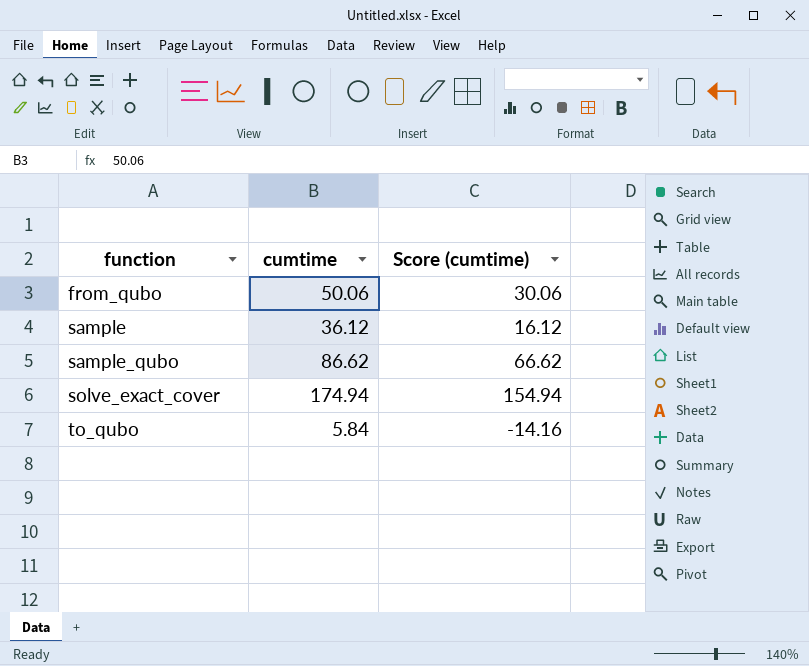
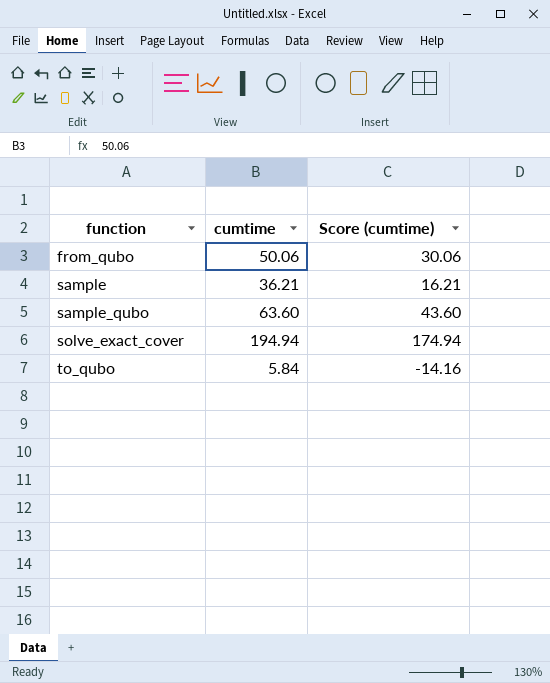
sample | cumtime: 36.12 -> 36.21
sample | Score (cumtime): 16.12 -> 16.21
sample_qubo | cumtime: 86.62 -> 63.60
sample_qubo | Score (cumtime): 66.62 -> 43.60
solve_exact_cover | cumtime: 174.94 -> 194.94
solve_exact_cover | Score (cumtime): 154.94 -> 174.94

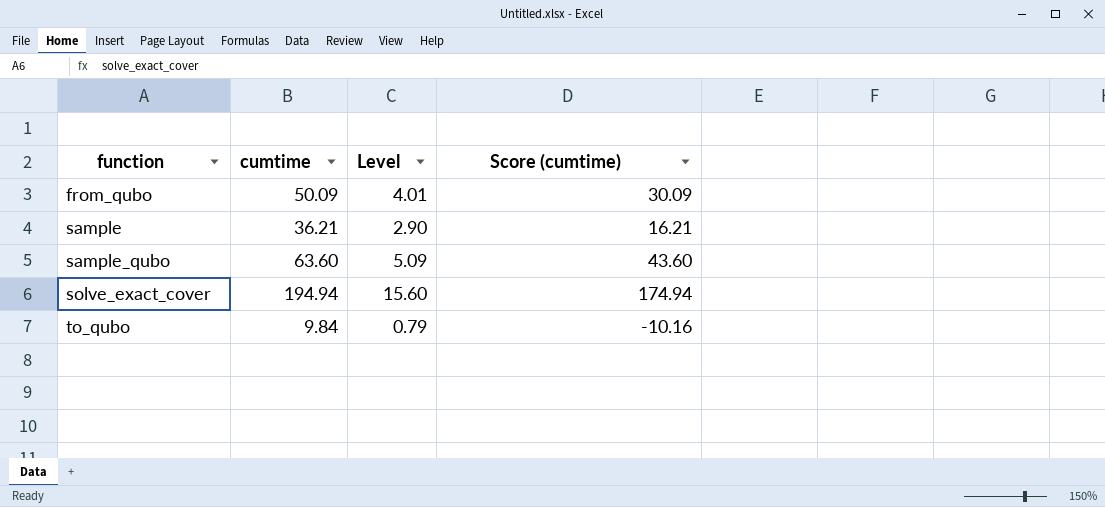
column Level | formula: none -> [cumtime] * 0.08
from_qubo | cumtime: 50.06 -> 50.09
from_qubo | Score (cumtime): 30.06 -> 30.09
to_qubo | cumtime: 5.84 -> 9.84
to_qubo | Score (cumtime): -14.16 -> -10.16

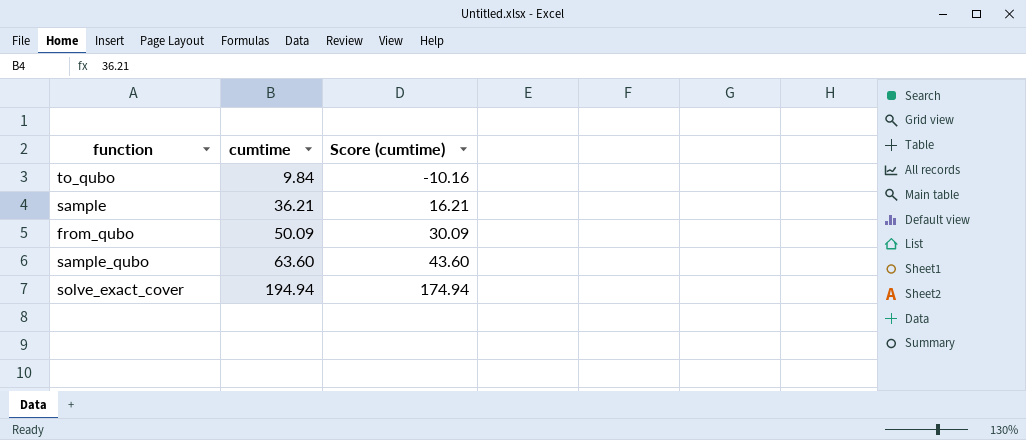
row order: function ascending -> cumtime ascending
column Level | formula: [cumtime] * 0.08 -> none

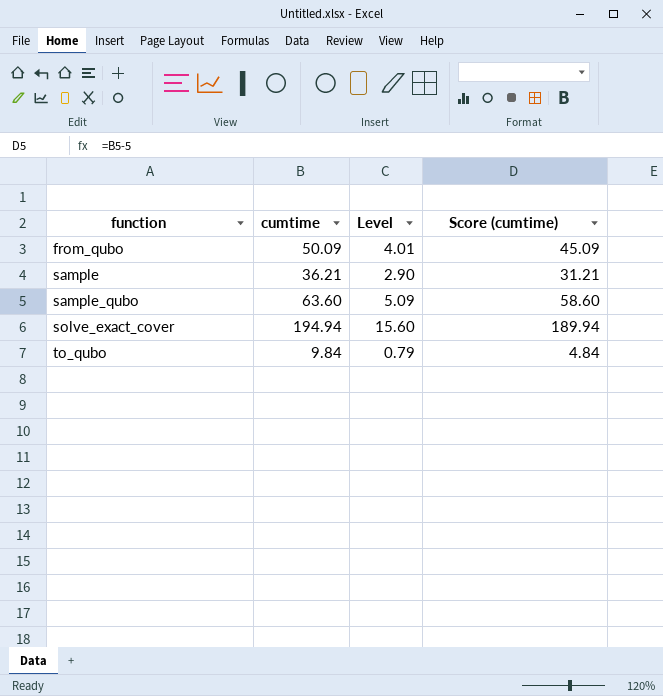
row order: cumtime ascending -> function ascending
column Level | formula: none -> [cumtime] * 0.08
column Score (cumtime) | formula: [cumtime] - 20 -> [cumtime] - 5

